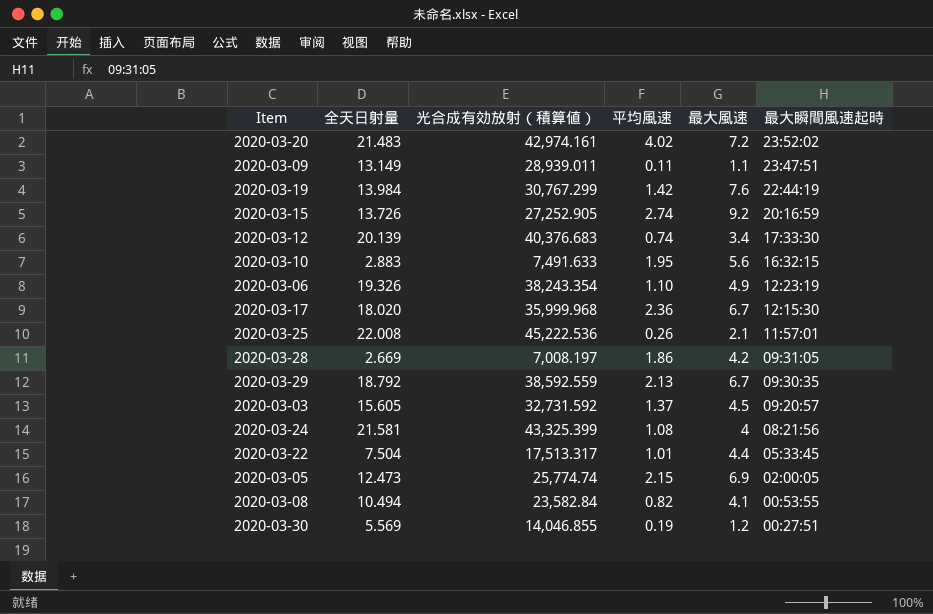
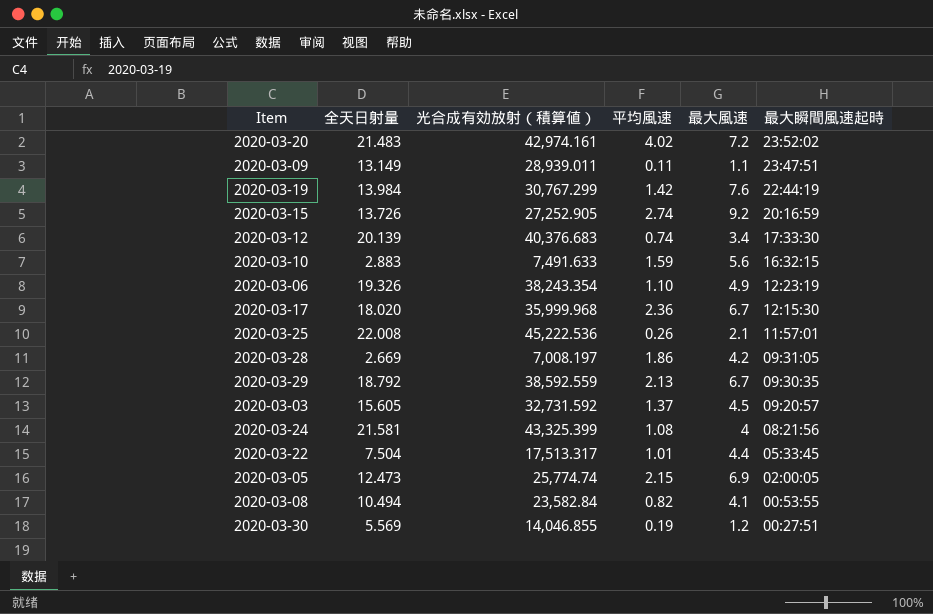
2020-03-10 | 平均風速: 1.95 -> 1.59

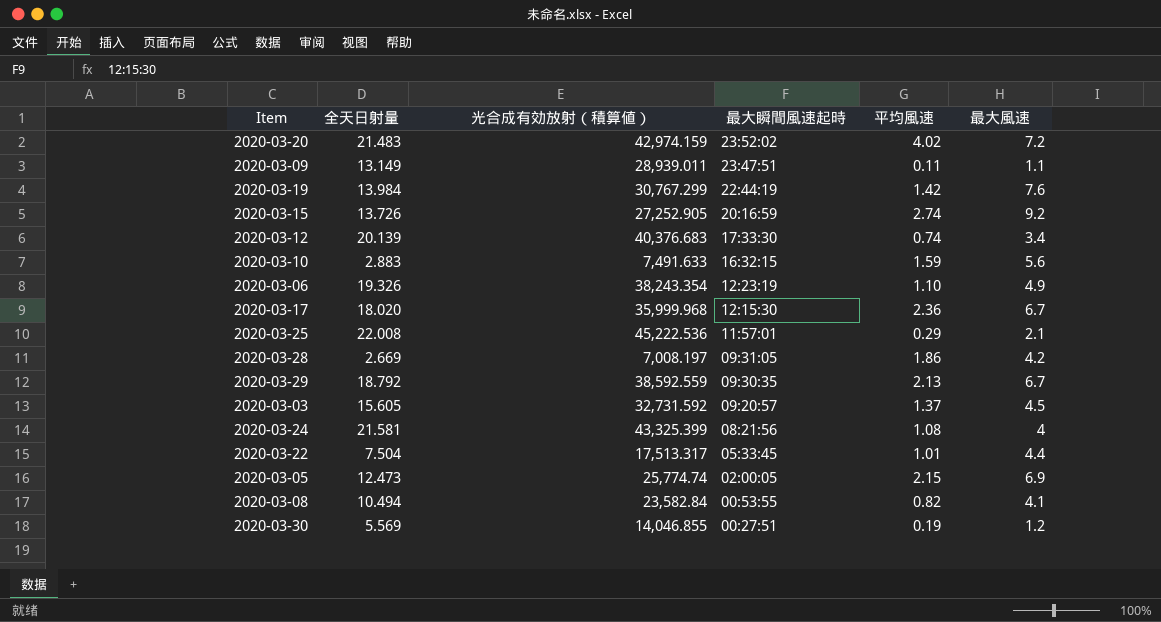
column 最大瞬間風速起時 | position: 6 -> 4
2020-03-20 | 光合成有効放射（積算値）: 42,974.161 -> 42,974.159
2020-03-25 | 平均風速: 0.26 -> 0.29

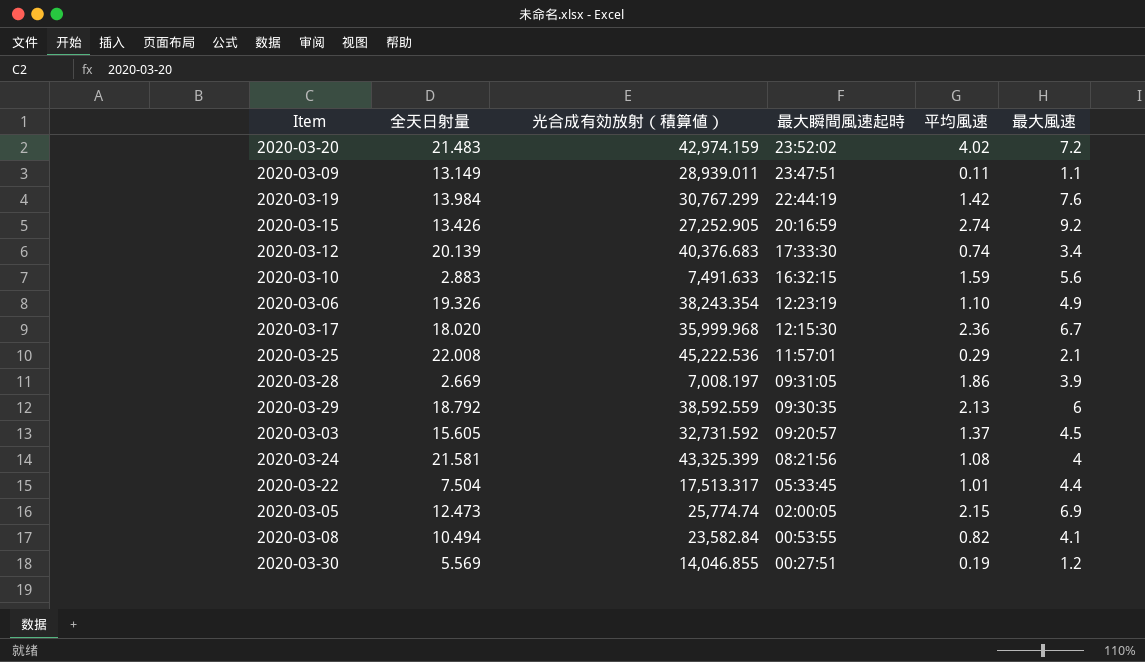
2020-03-15 | 全天日射量: 13.726 -> 13.426
2020-03-28 | 最大風速: 4.2 -> 3.9
2020-03-29 | 最大風速: 6.7 -> 6

